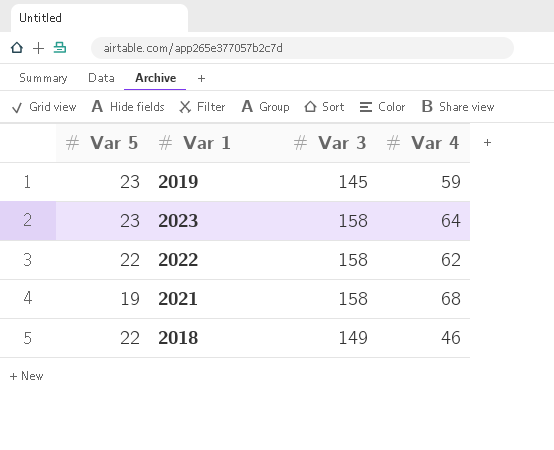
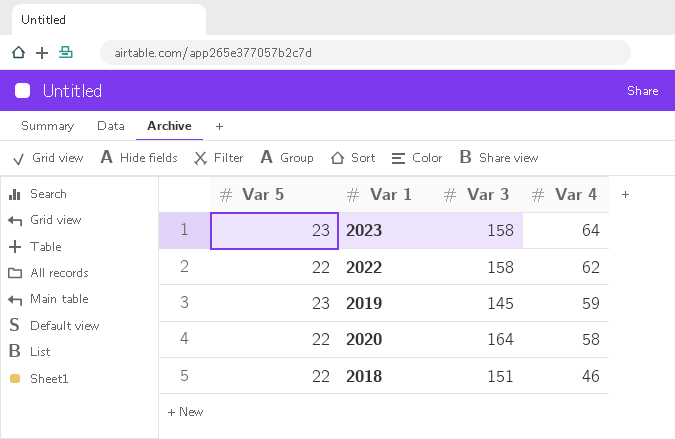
row order: none -> Var 4 descending
row 2021: 19 | 158 | 68 -> none
row 2020: none -> 22 | 164 | 58
2018 | Var 3: 149 -> 151

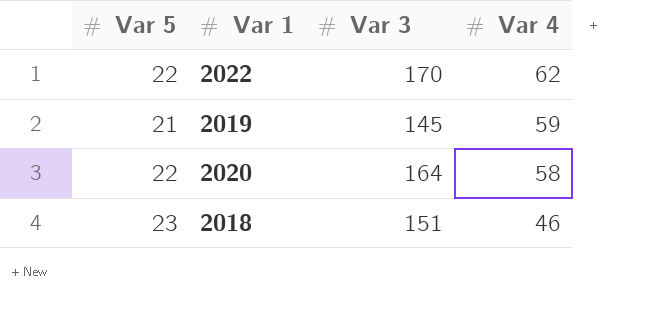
row 2023: 23 | 158 | 64 -> none
2022 | Var 3: 158 -> 170
2019 | Var 5: 23 -> 21
2018 | Var 5: 22 -> 23

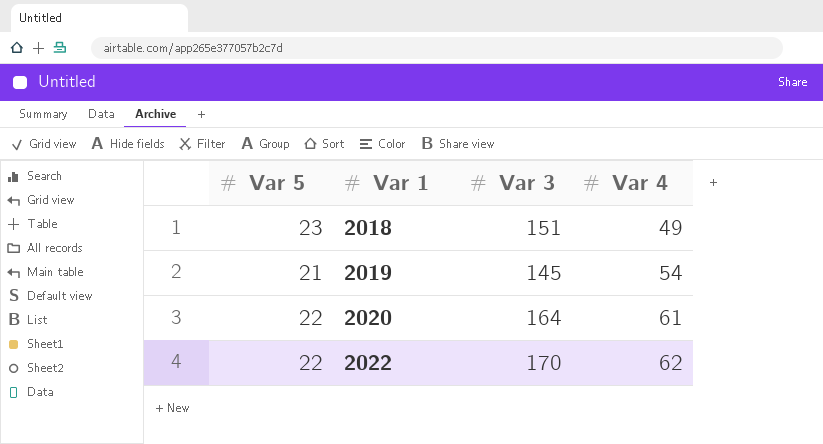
row order: Var 4 descending -> Var 1 ascending
2018 | Var 4: 46 -> 49
2019 | Var 4: 59 -> 54
2020 | Var 4: 58 -> 61

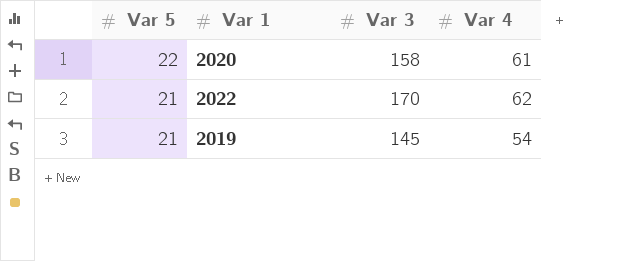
row order: Var 1 ascending -> Var 5 descending
row 2018: 23 | 151 | 49 -> none
2020 | Var 3: 164 -> 158
2022 | Var 5: 22 -> 21

